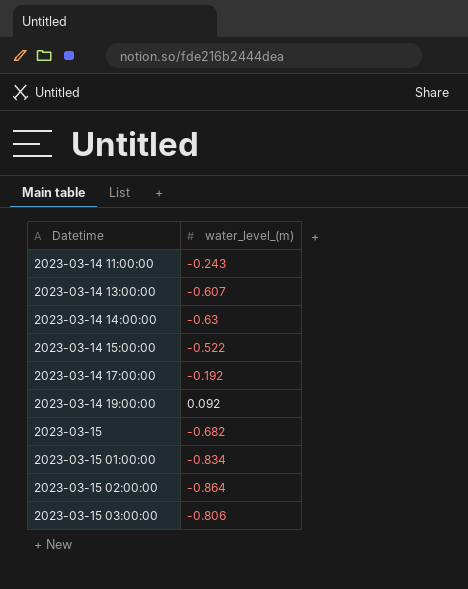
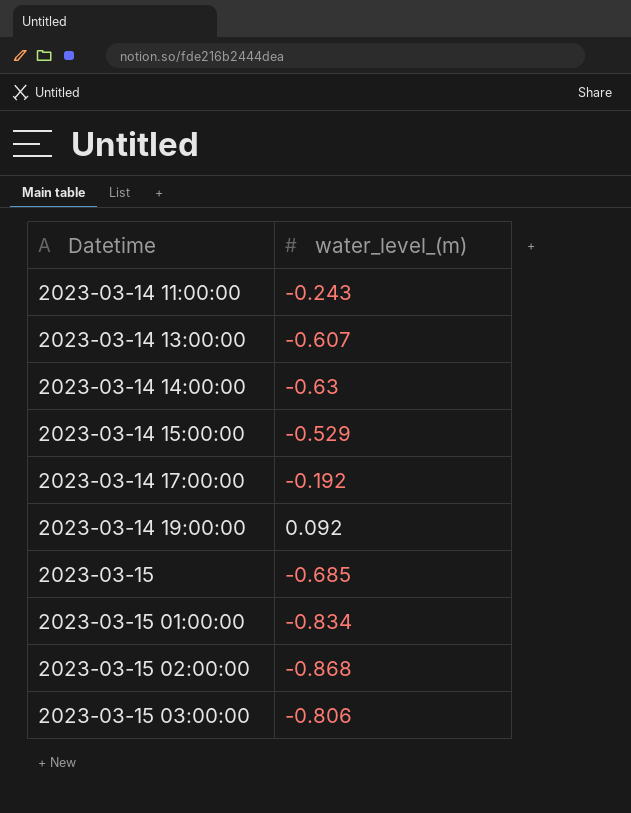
2023-03-14 15:00:00 | water_level_(m): -0.522 -> -0.529
2023-03-15 | water_level_(m): -0.682 -> -0.685
2023-03-15 02:00:00 | water_level_(m): -0.864 -> -0.868

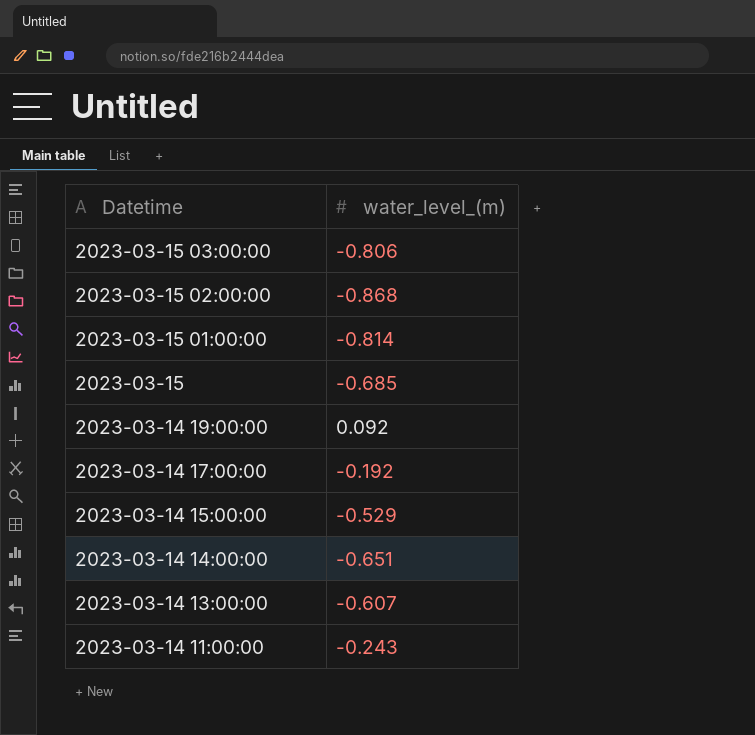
row order: Datetime ascending -> Datetime descending
2023-03-15 01:00:00 | water_level_(m): -0.834 -> -0.814
2023-03-14 14:00:00 | water_level_(m): -0.63 -> -0.651

